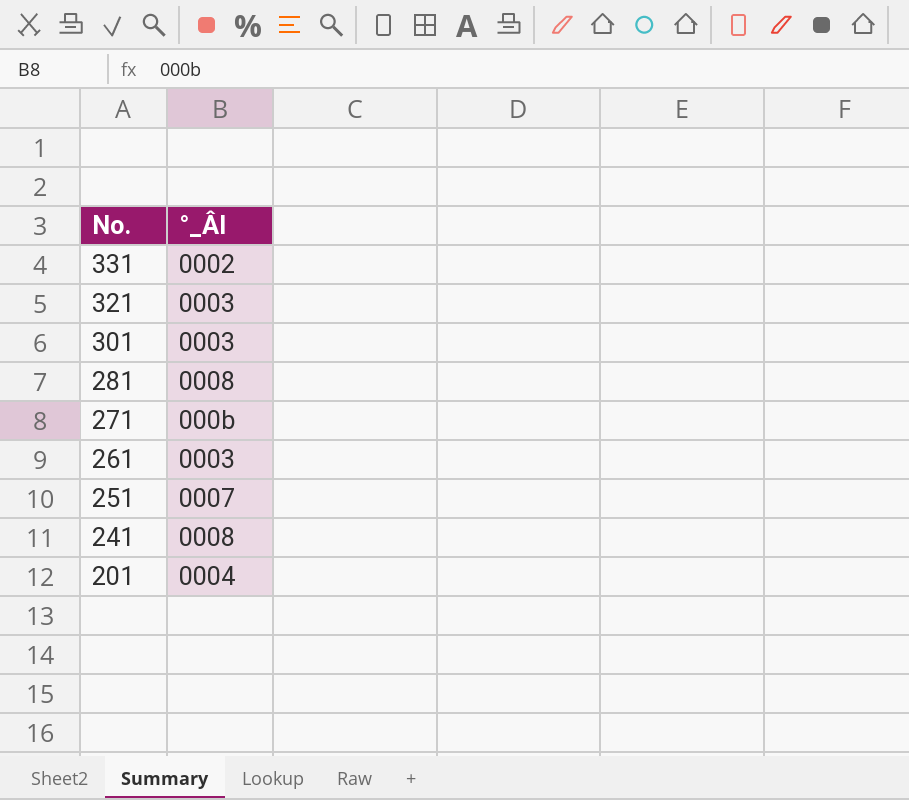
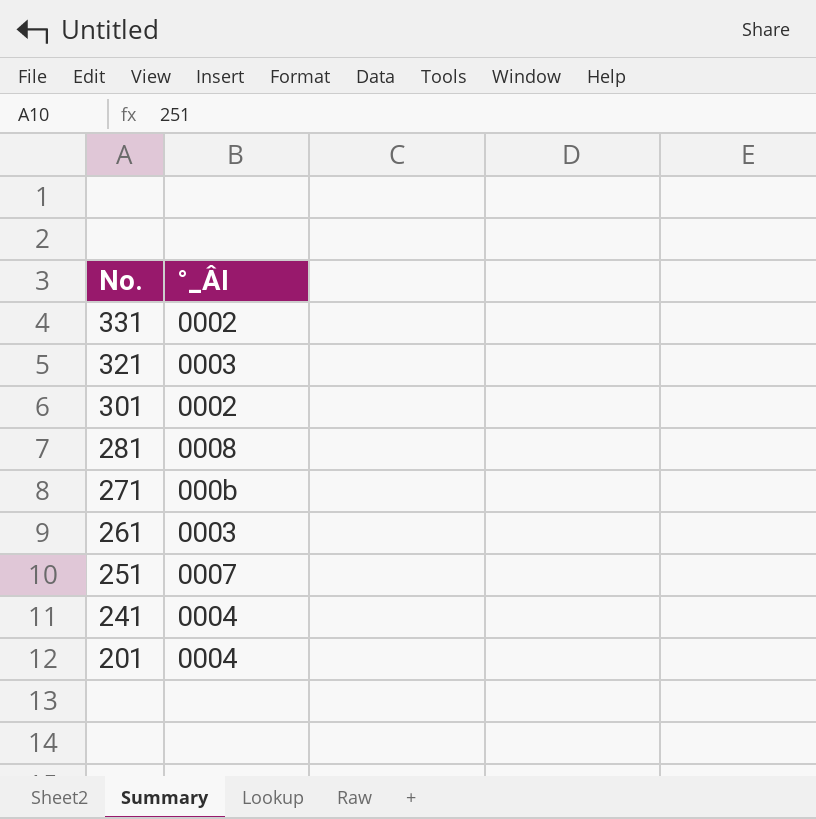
301 | °_ÂI: 0003 -> 0002
241 | °_ÂI: 0008 -> 0004

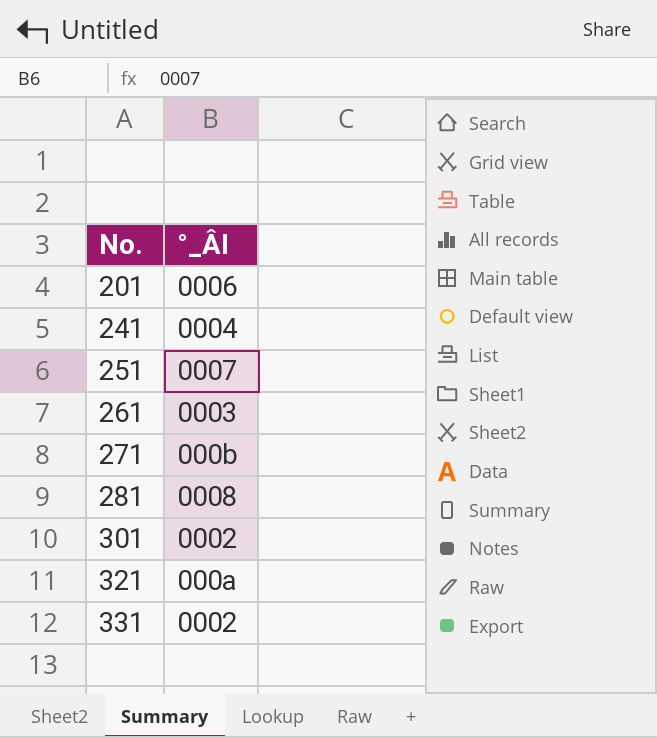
row order: No. descending -> No. ascending
201 | °_ÂI: 0004 -> 0006
321 | °_ÂI: 0003 -> 000a

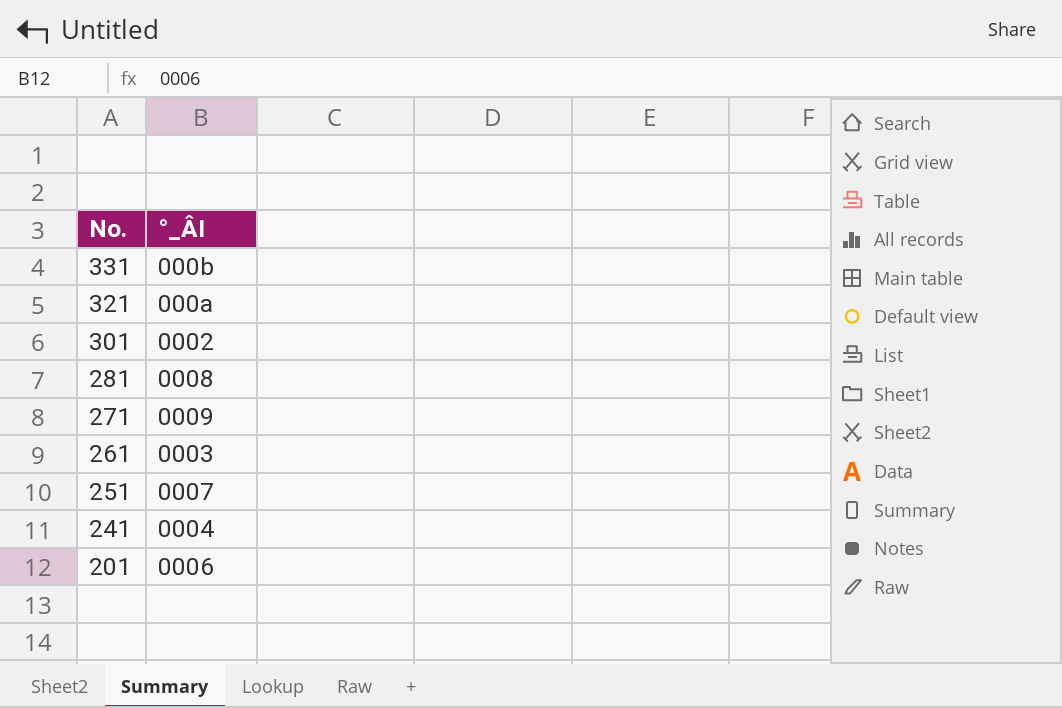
row order: No. ascending -> No. descending
331 | °_ÂI: 0002 -> 000b
271 | °_ÂI: 000b -> 0009

